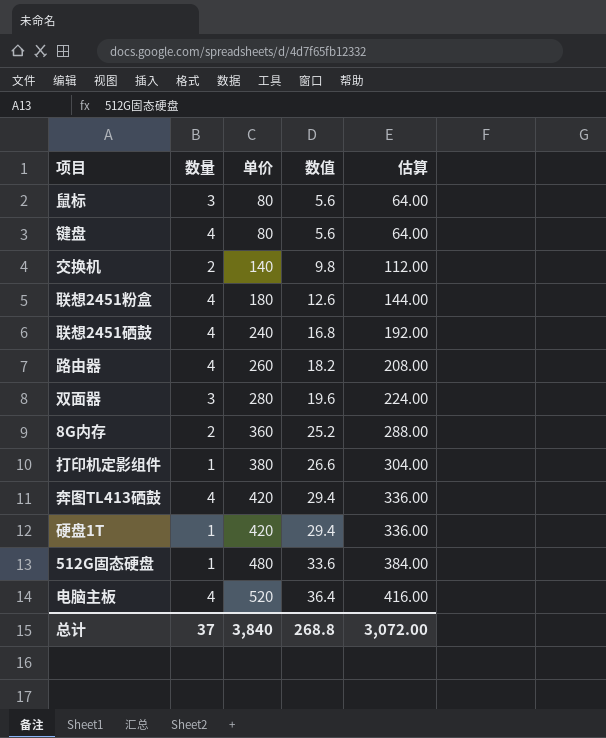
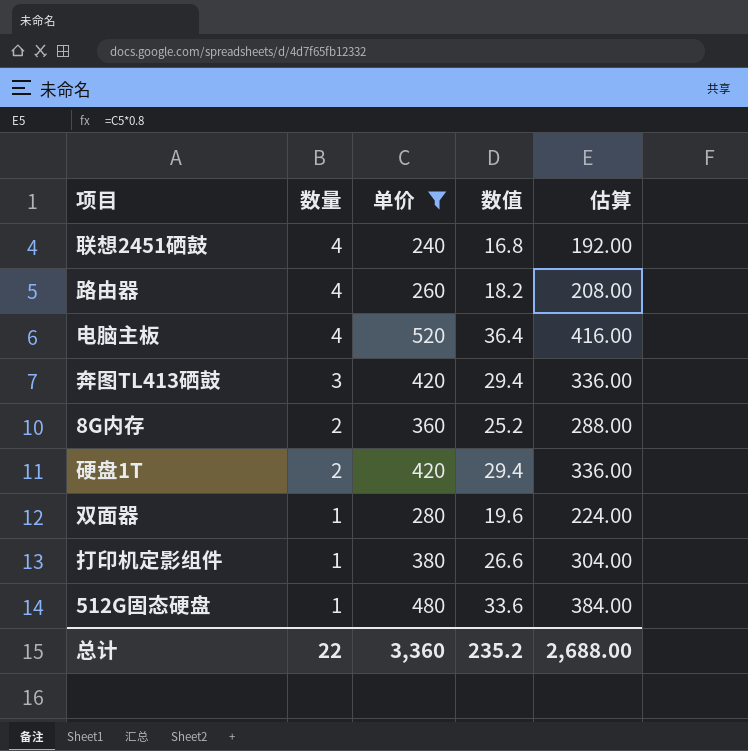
filter: none -> 单价 >= 240
row order: 单价 ascending -> 数量 descending
奔图TL413硒鼓 | 数量: 4 -> 3
硬盘1T | 数量: 1 -> 2
双面器 | 数量: 3 -> 1
总计 | 数量: 37 -> 22
总计 | 单价: 3,840 -> 3,360
总计 | 数值: 268.8 -> 235.2
总计 | 估算: 3,072.00 -> 2,688.00

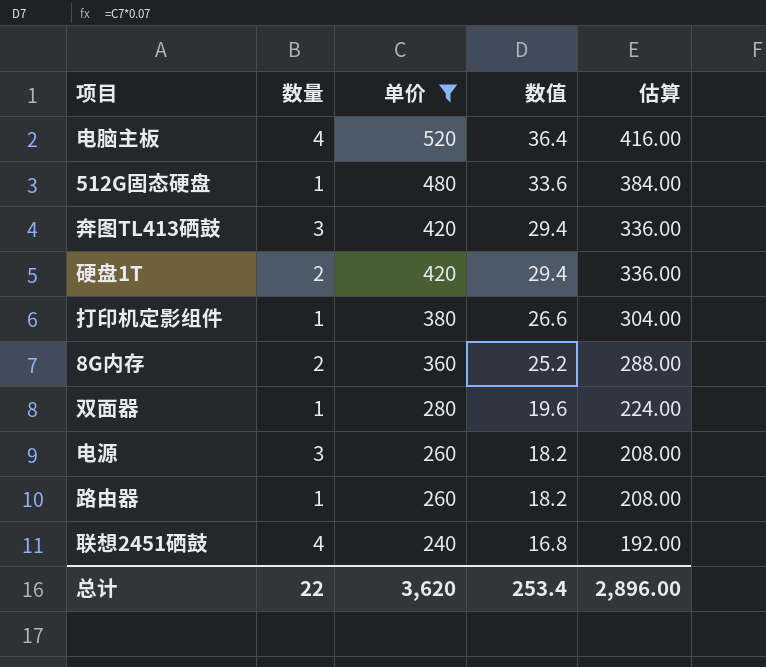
row order: 数量 descending -> 单价 descending
row 电源: none -> 3 | 260 | 18.2 | 208.00
路由器 | 数量: 4 -> 1
总计 | 单价: 3,360 -> 3,620
总计 | 数值: 235.2 -> 253.4
总计 | 估算: 2,688.00 -> 2,896.00

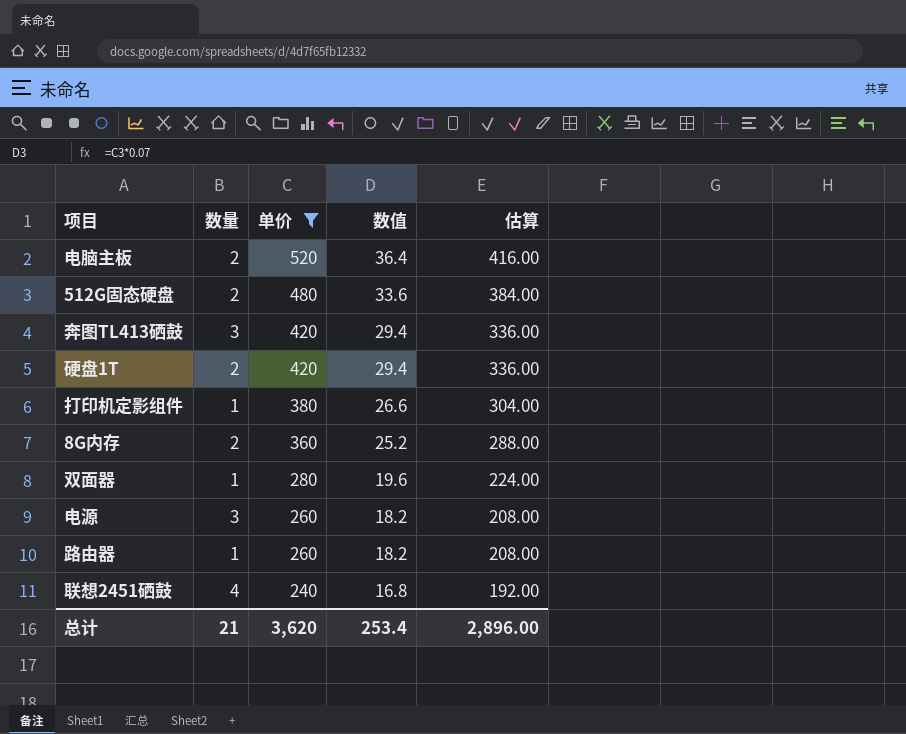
电脑主板 | 数量: 4 -> 2
512G固态硬盘 | 数量: 1 -> 2
总计 | 数量: 22 -> 21

